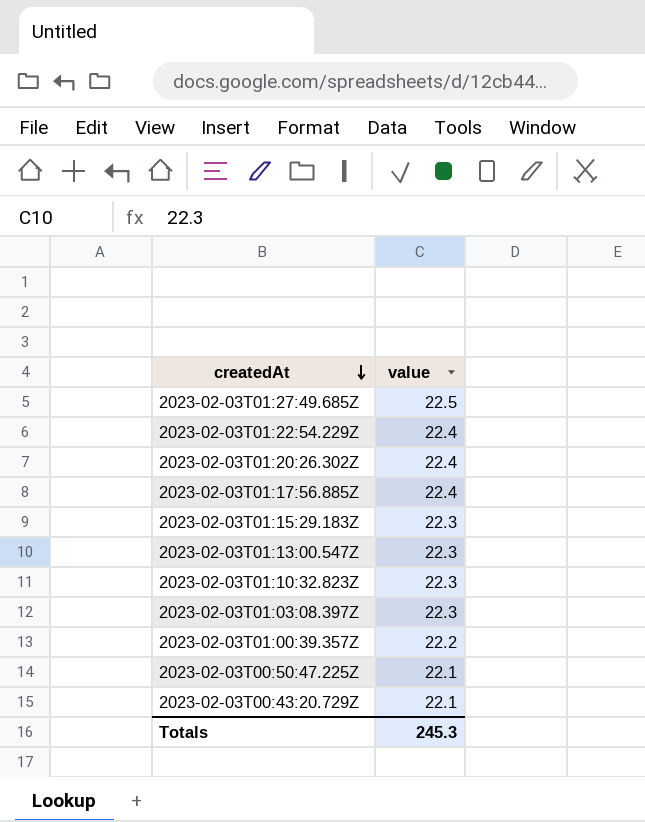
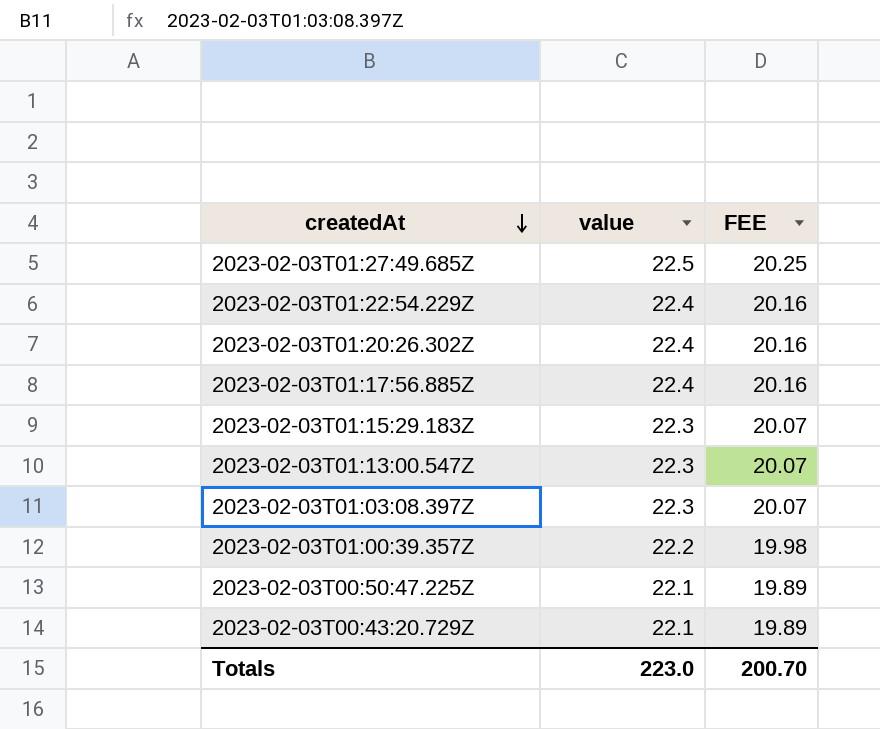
column FEE | formula: none -> [value] * 0.9
row 2023-02-03T01:10:32.823Z: 22.3 -> none
Totals | value: 245.3 -> 223.0

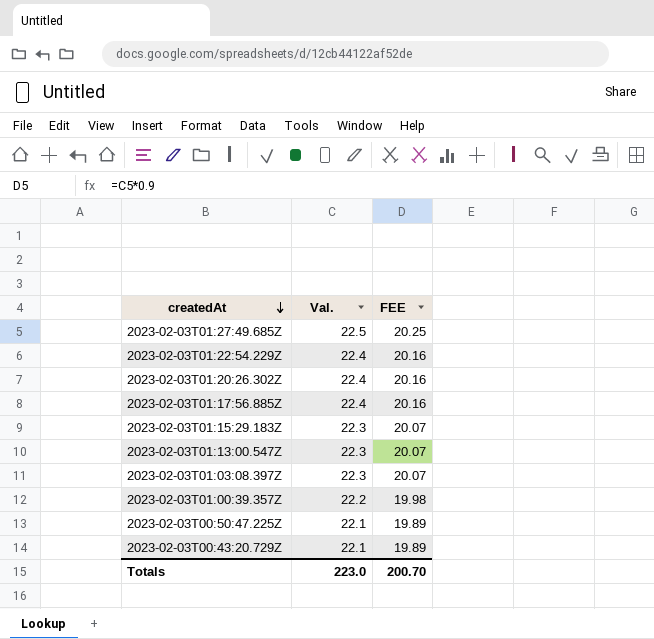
column name: value -> Val.

